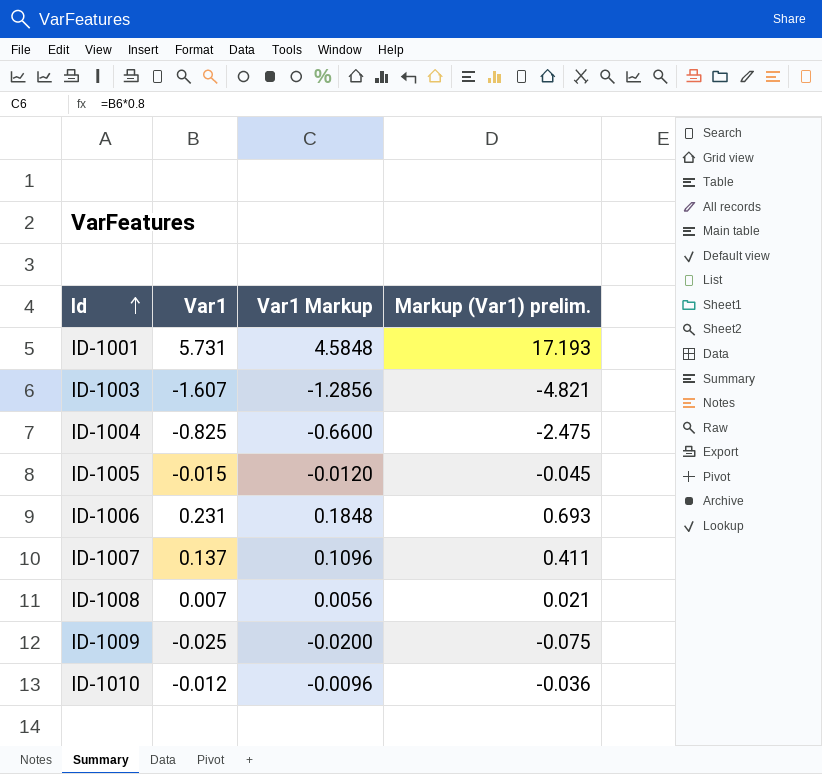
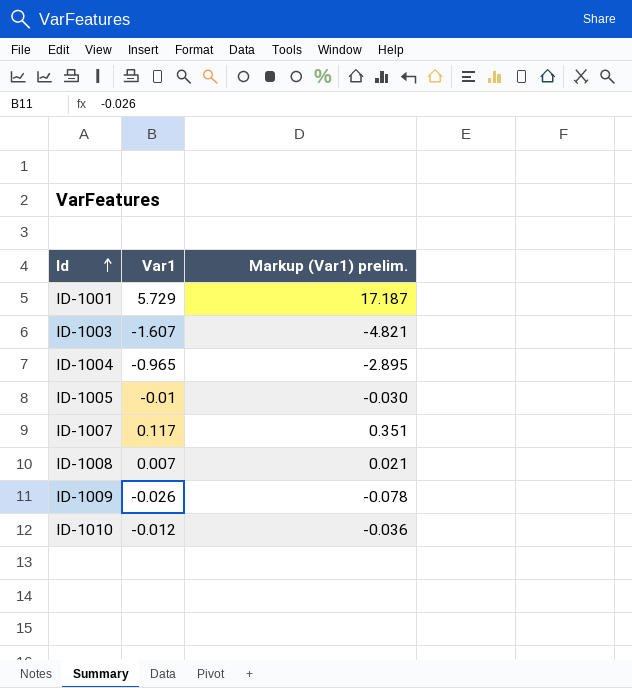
column Var1 Markup | formula: [Var1] * 0.8 -> none
row ID-1006: 0.231 | 0.1848 | 0.693 -> none
ID-1001 | Var1: 5.731 -> 5.729
ID-1001 | Markup (Var1) prelim.: 17.193 -> 17.187
ID-1004 | Var1: -0.825 -> -0.965
ID-1004 | Markup (Var1) prelim.: -2.475 -> -2.895
ID-1005 | Var1: -0.015 -> -0.01
ID-1005 | Markup (Var1) prelim.: -0.045 -> -0.030
ID-1007 | Var1: 0.137 -> 0.117
ID-1007 | Markup (Var1) prelim.: 0.411 -> 0.351
ID-1009 | Var1: -0.025 -> -0.026
ID-1009 | Markup (Var1) prelim.: -0.075 -> -0.078

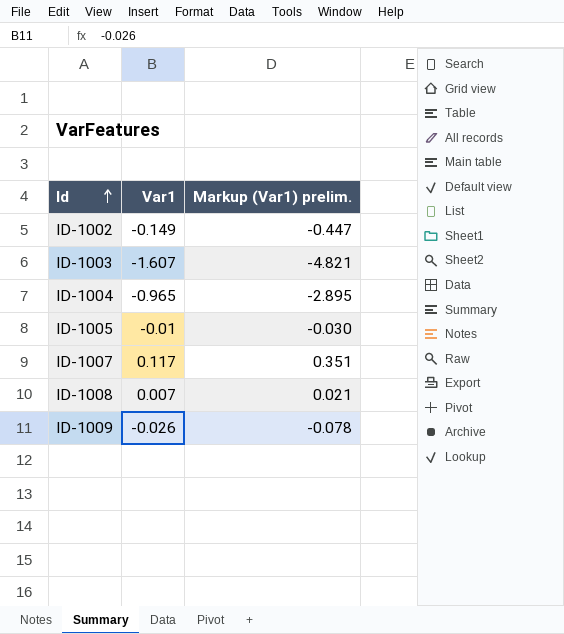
row ID-1001: 5.729 | 17.187 -> none
row ID-1010: -0.012 | -0.036 -> none
row ID-1002: none -> -0.149 | -0.447

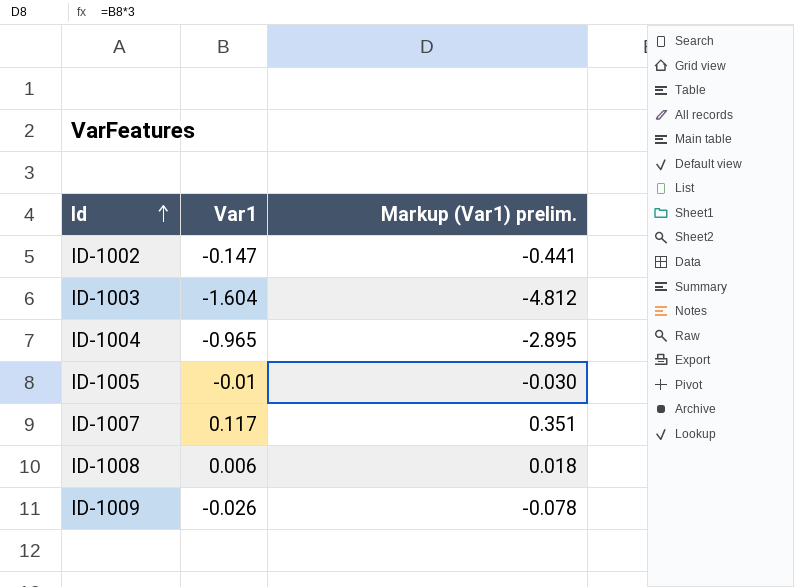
ID-1002 | Var1: -0.149 -> -0.147
ID-1002 | Markup (Var1) prelim.: -0.447 -> -0.441
ID-1003 | Var1: -1.607 -> -1.604
ID-1003 | Markup (Var1) prelim.: -4.821 -> -4.812
ID-1008 | Var1: 0.007 -> 0.006
ID-1008 | Markup (Var1) prelim.: 0.021 -> 0.018

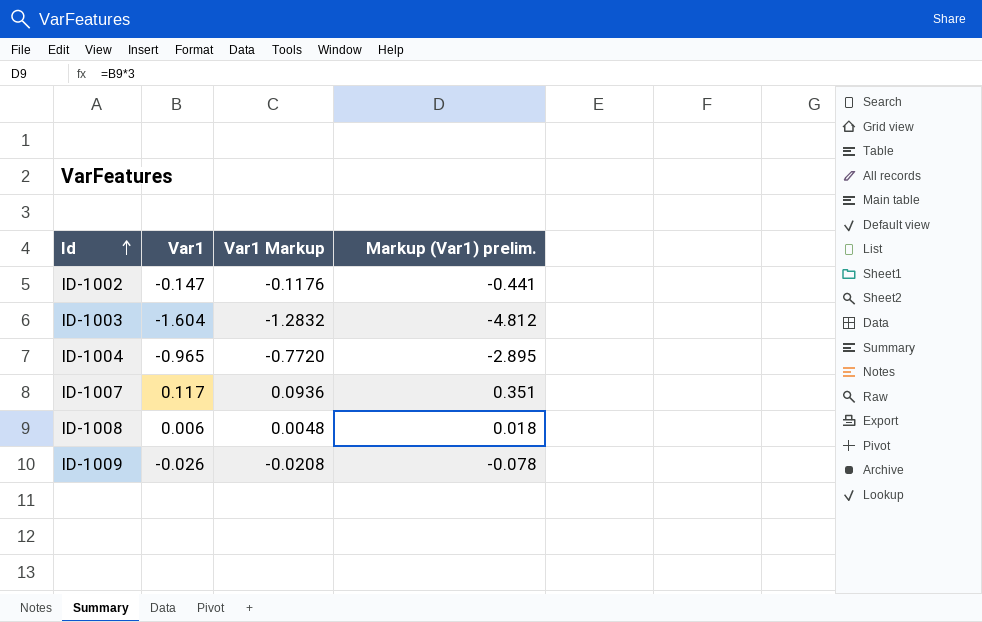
column Var1 Markup | formula: none -> [Var1] * 0.8
row ID-1005: -0.01 | -0.030 -> none

